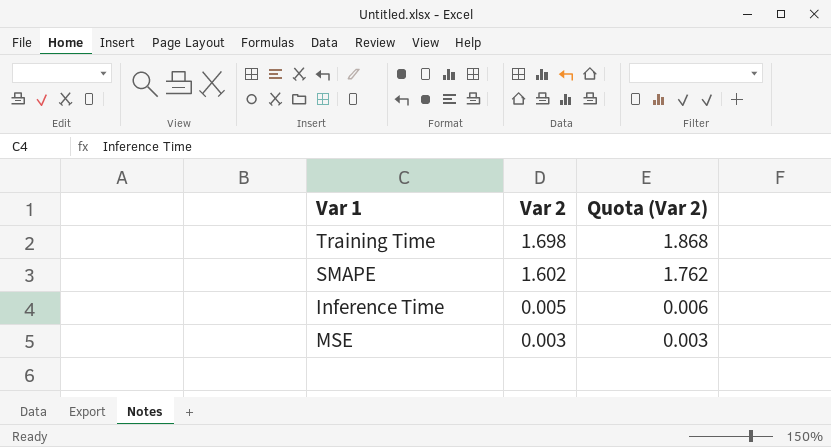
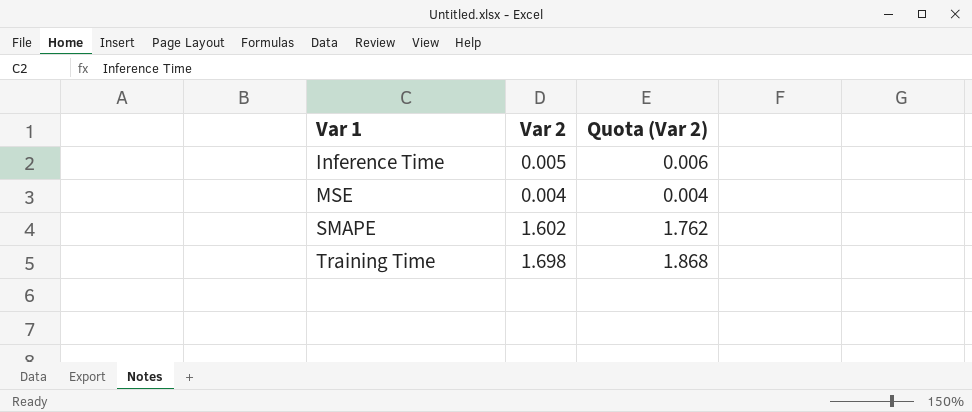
row order: Var 2 descending -> Var 1 ascending
MSE | Var 2: 0.003 -> 0.004
MSE | Quota (Var 2): 0.003 -> 0.004

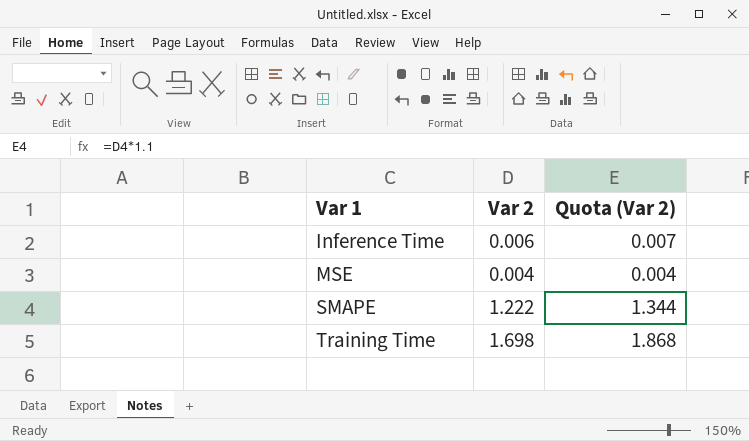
Inference Time | Var 2: 0.005 -> 0.006
Inference Time | Quota (Var 2): 0.006 -> 0.007
SMAPE | Var 2: 1.602 -> 1.222
SMAPE | Quota (Var 2): 1.762 -> 1.344

